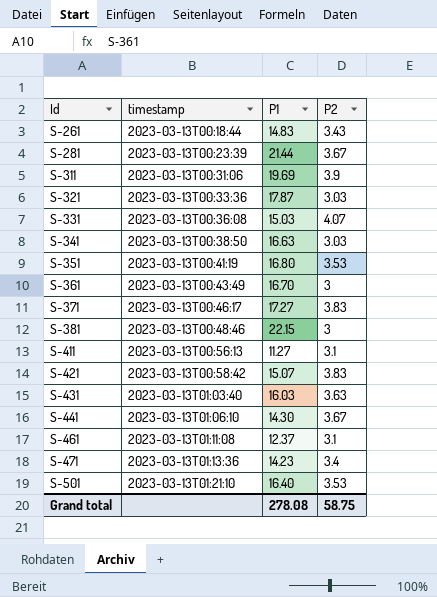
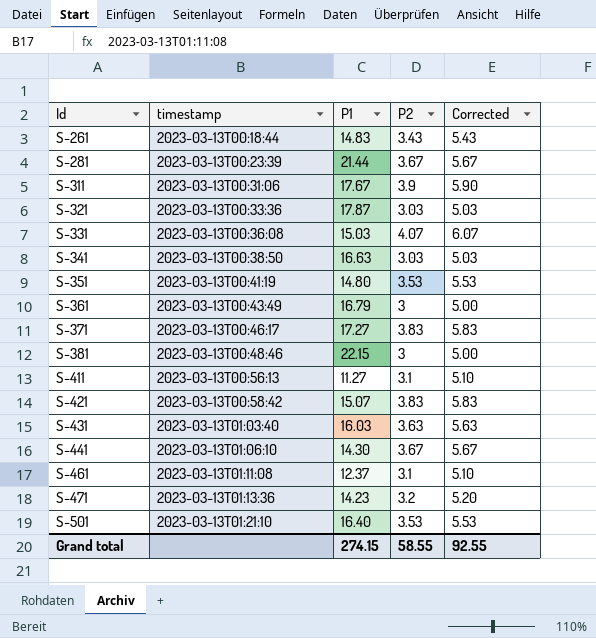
column Corrected | formula: none -> [P2] + 2
S-311 | P1: 19.69 -> 17.67
S-351 | P1: 16.80 -> 14.80
S-361 | P1: 16.70 -> 16.79
S-471 | P2: 3.4 -> 3.2
Grand total | P1: 278.08 -> 274.15
Grand total | P2: 58.75 -> 58.55

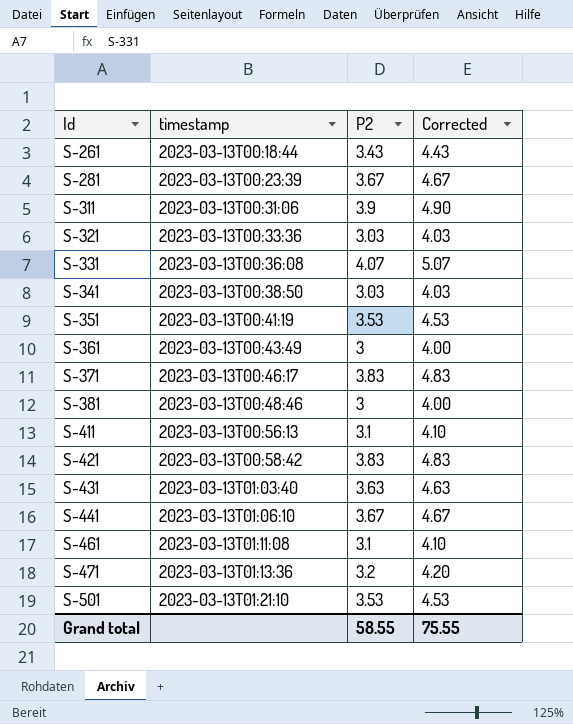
column P1 | position: 3 -> none
column Corrected | formula: [P2] + 2 -> [P2] + 1
Grand total | Corrected: 92.55 -> 75.55

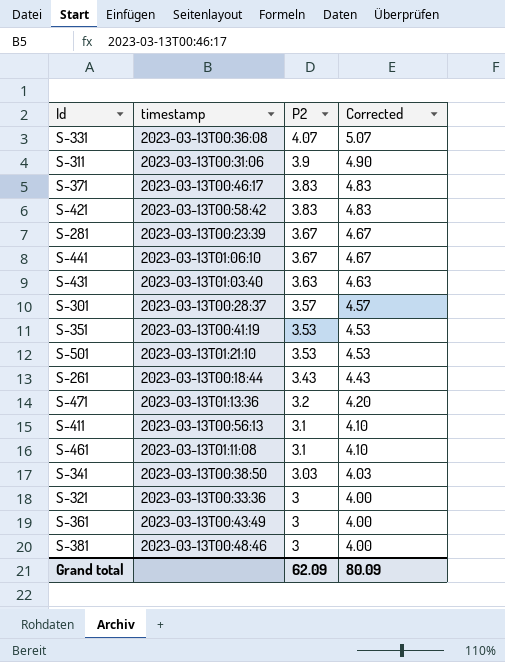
row order: Id ascending -> P2 descending
row S-301: none -> 2023-03-13T00:28:37 | 3.57 | 4.57
S-321 | P2: 3.03 -> 3
S-321 | Corrected: 4.03 -> 4.00
Grand total | P2: 58.55 -> 62.09
Grand total | Corrected: 75.55 -> 80.09

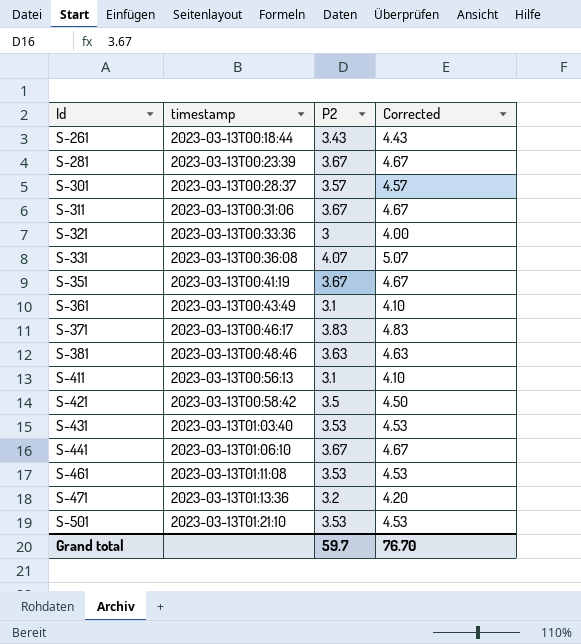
row order: P2 descending -> Id ascending
row S-341: 2023-03-13T00:38:50 | 3.03 | 4.03 -> none
S-311 | P2: 3.9 -> 3.67
S-311 | Corrected: 4.90 -> 4.67
S-351 | P2: 3.53 -> 3.67
S-351 | Corrected: 4.53 -> 4.67
S-361 | P2: 3 -> 3.1
S-361 | Corrected: 4.00 -> 4.10
S-381 | P2: 3 -> 3.63
S-381 | Corrected: 4.00 -> 4.63
S-421 | P2: 3.83 -> 3.5
S-421 | Corrected: 4.83 -> 4.50
S-431 | P2: 3.63 -> 3.53
S-431 | Corrected: 4.63 -> 4.53
S-461 | P2: 3.1 -> 3.53
S-461 | Corrected: 4.10 -> 4.53
Grand total | P2: 62.09 -> 59.7
Grand total | Corrected: 80.09 -> 76.70

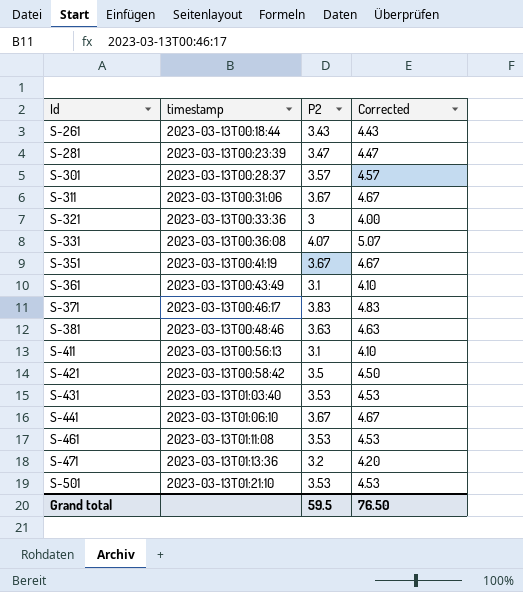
S-281 | P2: 3.67 -> 3.47
S-281 | Corrected: 4.67 -> 4.47
Grand total | P2: 59.7 -> 59.5
Grand total | Corrected: 76.70 -> 76.50

